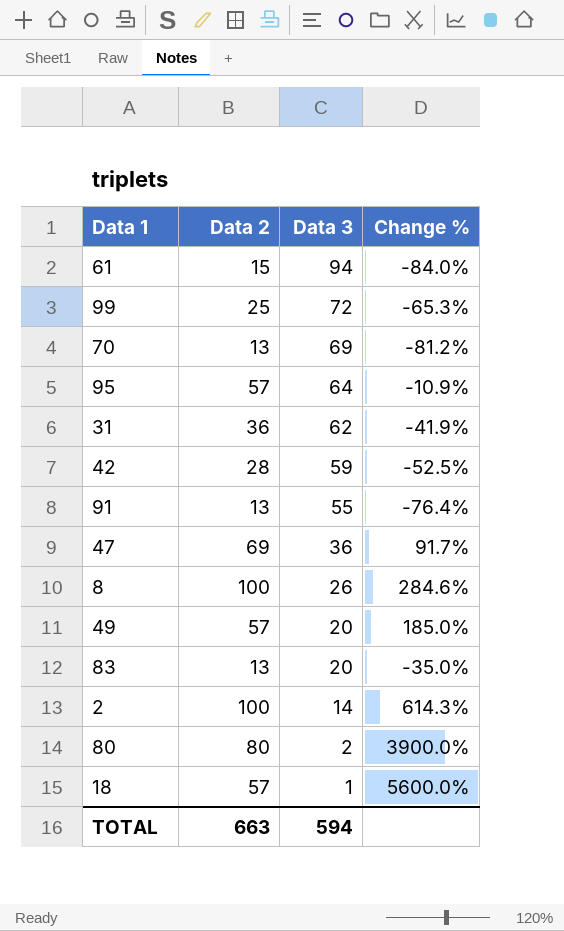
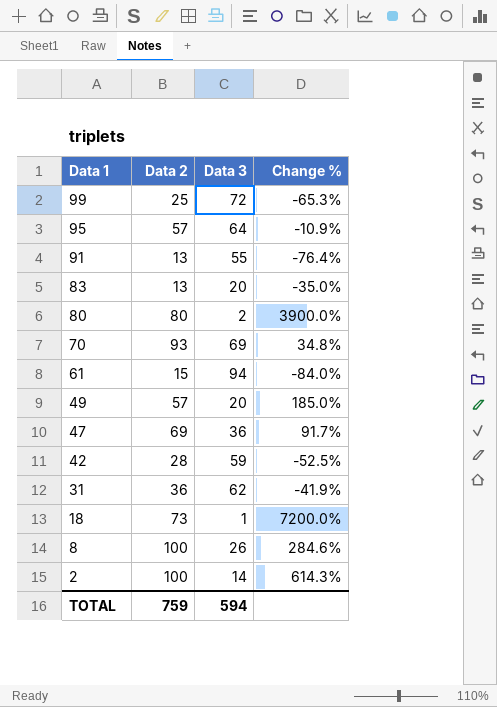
row order: Data 3 descending -> Data 1 descending
70 | Data 2: 13 -> 93
70 | Change %: -81.2% -> 34.8%
18 | Data 2: 57 -> 73
18 | Change %: 5600.0% -> 7200.0%
TOTAL | Data 2: 663 -> 759

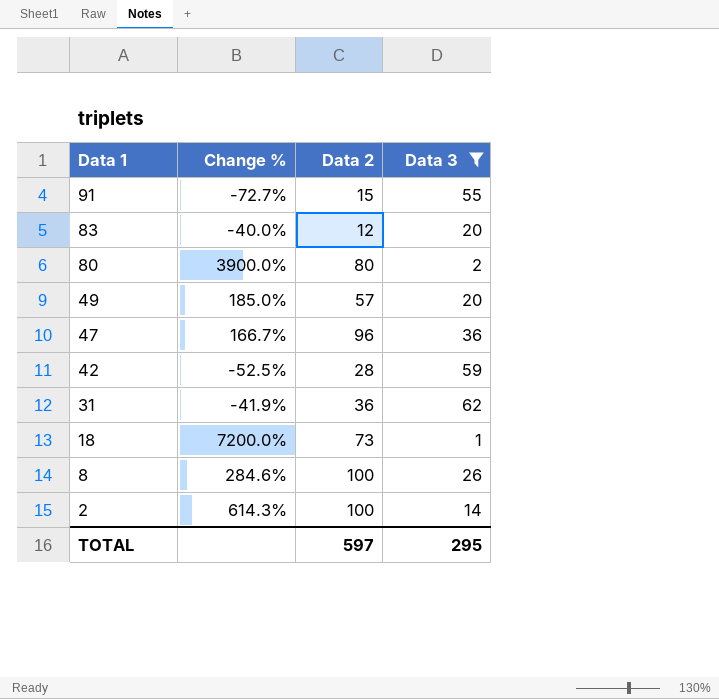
filter: none -> Data 3 <= 62
column Change % | position: 4 -> 2
91 | Change %: -76.4% -> -72.7%
91 | Data 2: 13 -> 15
83 | Change %: -35.0% -> -40.0%
83 | Data 2: 13 -> 12
47 | Change %: 91.7% -> 166.7%
47 | Data 2: 69 -> 96
TOTAL | Data 2: 759 -> 597
TOTAL | Data 3: 594 -> 295

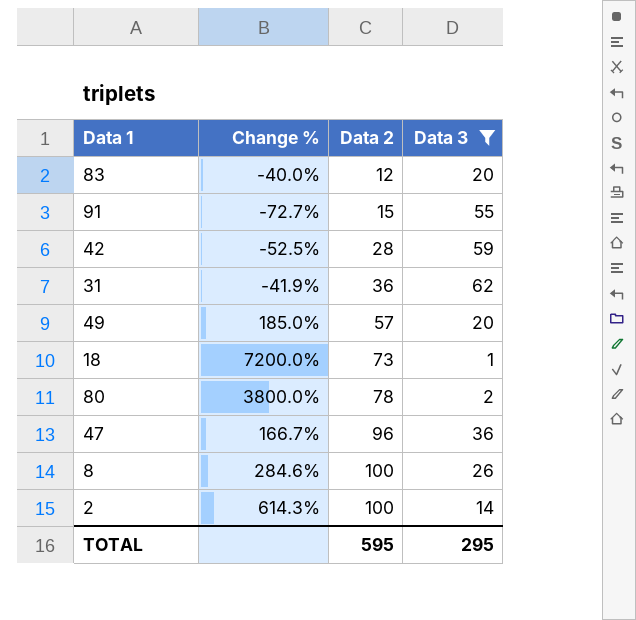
row order: Data 1 descending -> Data 2 ascending
80 | Change %: 3900.0% -> 3800.0%
80 | Data 2: 80 -> 78
TOTAL | Data 2: 597 -> 595

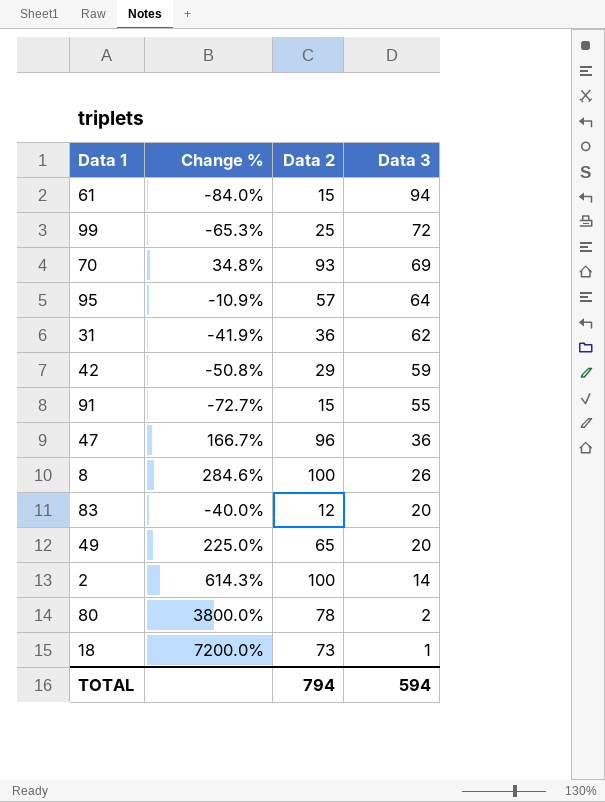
filter: Data 3 <= 62 -> none
row order: Data 2 ascending -> Data 3 descending
42 | Change %: -52.5% -> -50.8%
42 | Data 2: 28 -> 29
49 | Change %: 185.0% -> 225.0%
49 | Data 2: 57 -> 65
TOTAL | Data 2: 595 -> 794
TOTAL | Data 3: 295 -> 594

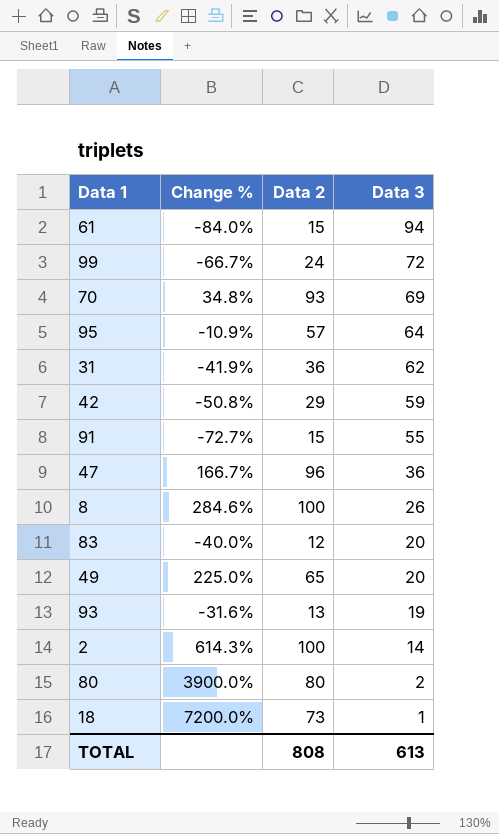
99 | Change %: -65.3% -> -66.7%
99 | Data 2: 25 -> 24
row 93: none -> -31.6% | 13 | 19
80 | Change %: 3800.0% -> 3900.0%
80 | Data 2: 78 -> 80
TOTAL | Data 2: 794 -> 808
TOTAL | Data 3: 594 -> 613

